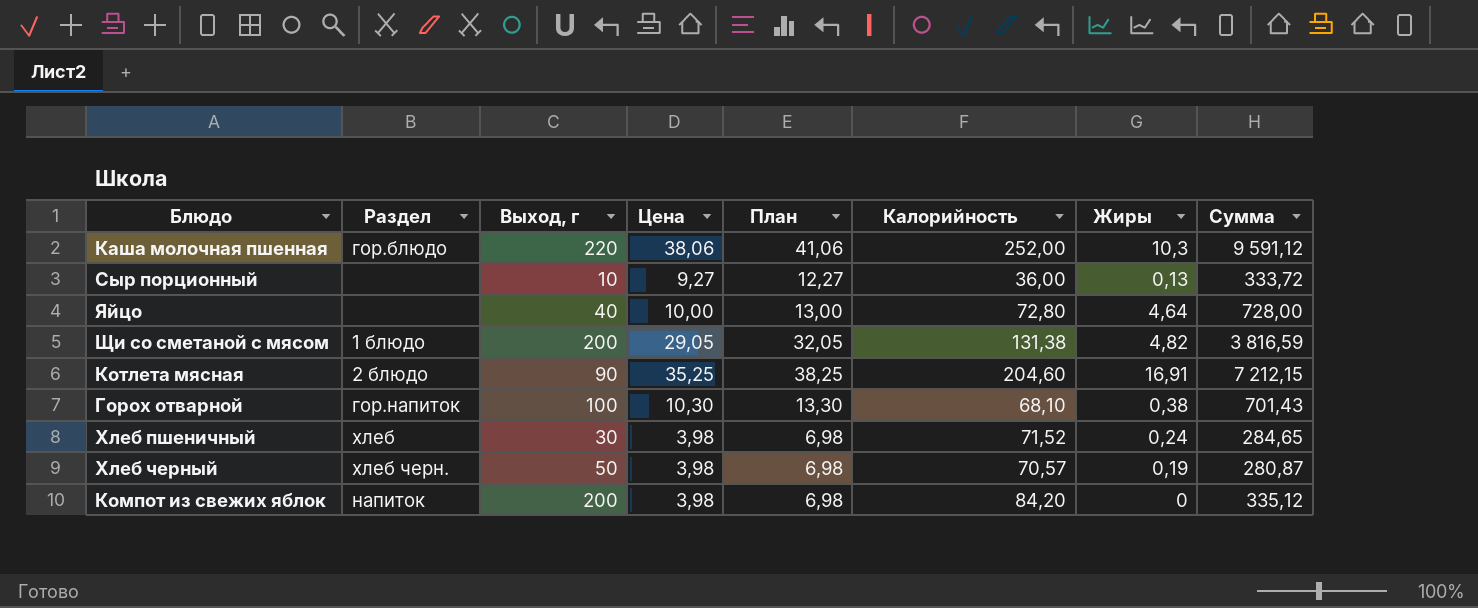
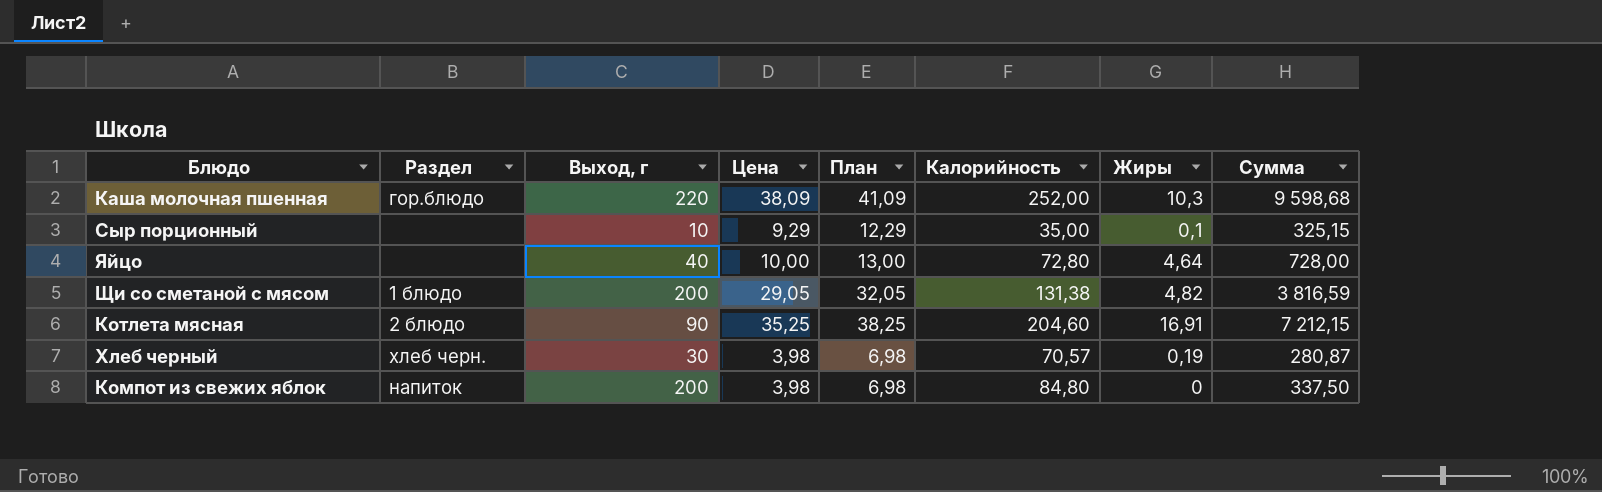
row Горох отварной: гор.напиток | 100 | 10,30 | 13,30 | 68,10 | 0,38 | 701,43 -> none
row Хлеб пшеничный: хлеб | 30 | 3,98 | 6,98 | 71,52 | 0,24 | 284,65 -> none
Каша молочная пшенная | Цена: 38,06 -> 38,09
Каша молочная пшенная | План: 41,06 -> 41,09
Каша молочная пшенная | Сумма: 9 591,12 -> 9 598,68
Сыр порционный | Цена: 9,27 -> 9,29
Сыр порционный | План: 12,27 -> 12,29
Сыр порционный | Калорийность: 36,00 -> 35,00
Сыр порционный | Жиры: 0,13 -> 0,1
Сыр порционный | Сумма: 333,72 -> 325,15
Хлеб черный | Выход, г: 50 -> 30
Компот из свежих яблок | Калорийность: 84,20 -> 84,80
Компот из свежих яблок | Сумма: 335,12 -> 337,50

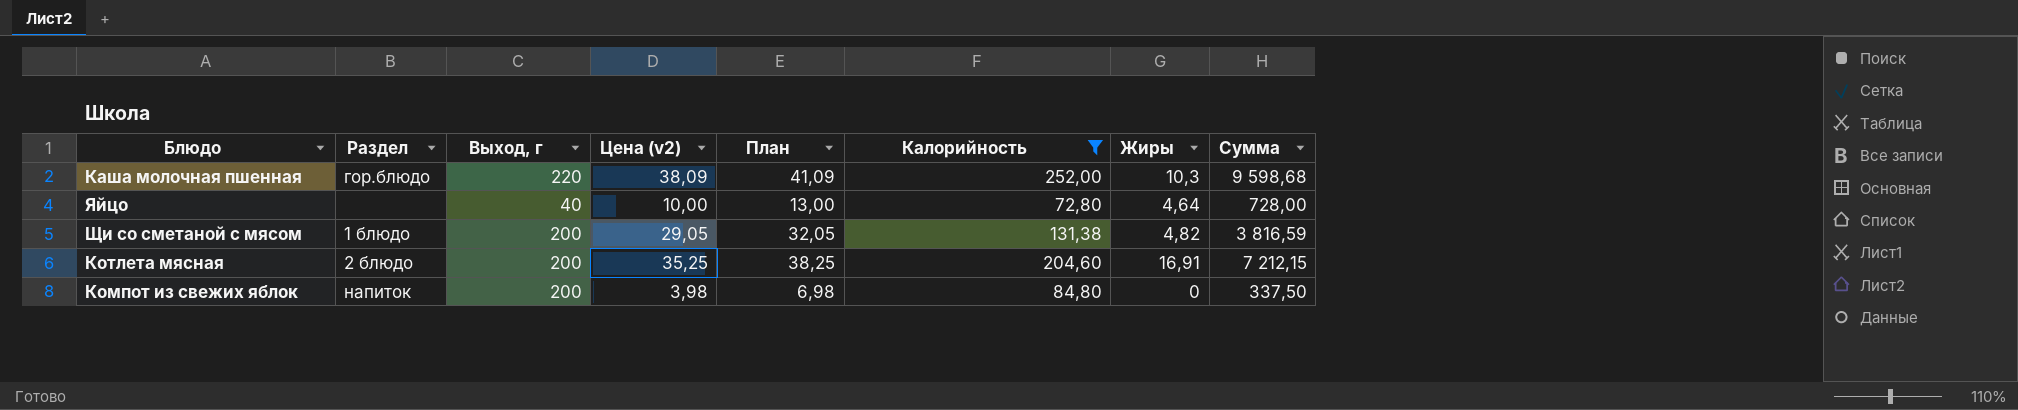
filter: none -> Калорийность >= 72,80
column name: Цена -> Цена (v2)
Котлета мясная | Выход, г: 90 -> 200

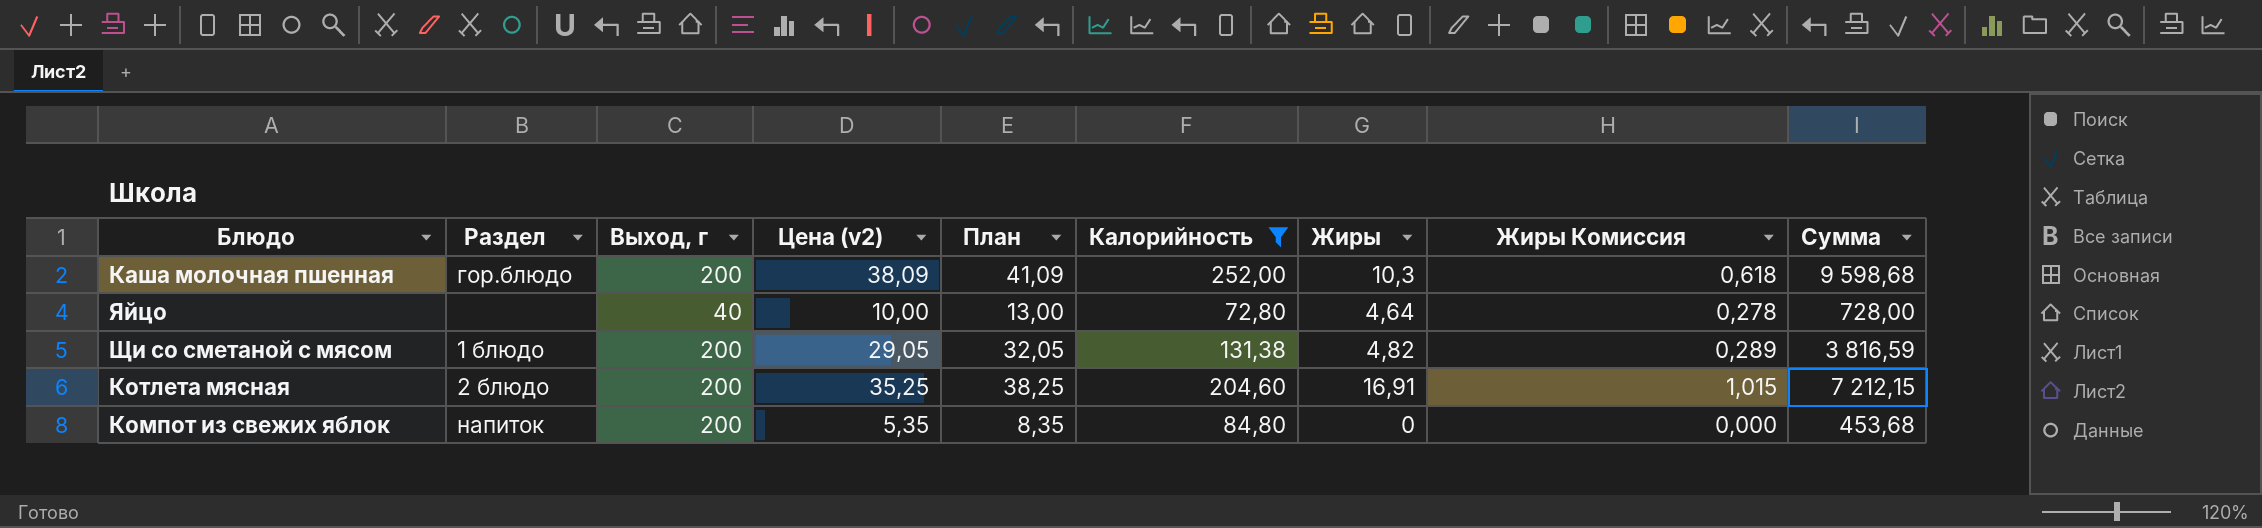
column Жиры Комиссия | formula: none -> [Жиры] * 0,06
Каша молочная пшенная | Выход, г: 220 -> 200
Компот из свежих яблок | Цена (v2): 3,98 -> 5,35
Компот из свежих яблок | План: 6,98 -> 8,35
Компот из свежих яблок | Сумма: 337,50 -> 453,68

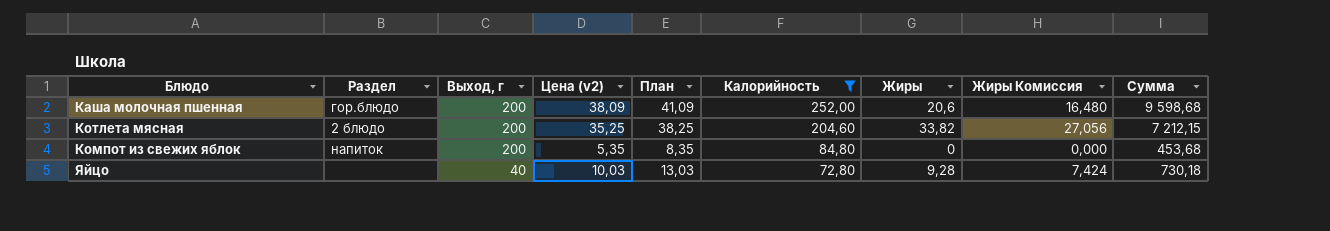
row order: none -> Выход, г descending
column Жиры Комиссия | formula: [Жиры] * 0,06 -> [Жиры] * 0,8
row Щи со сметаной с мясом: 1 блюдо | 200 | 29,05 | 32,05 | 131,38 | 4,82 | 0,289 | 3 816,59 -> none
Каша молочная пшенная | Жиры: 10,3 -> 20,6
Котлета мясная | Жиры: 16,91 -> 33,82
Яйцо | Цена (v2): 10,00 -> 10,03
Яйцо | План: 13,00 -> 13,03
Яйцо | Жиры: 4,64 -> 9,28
Яйцо | Сумма: 728,00 -> 730,18

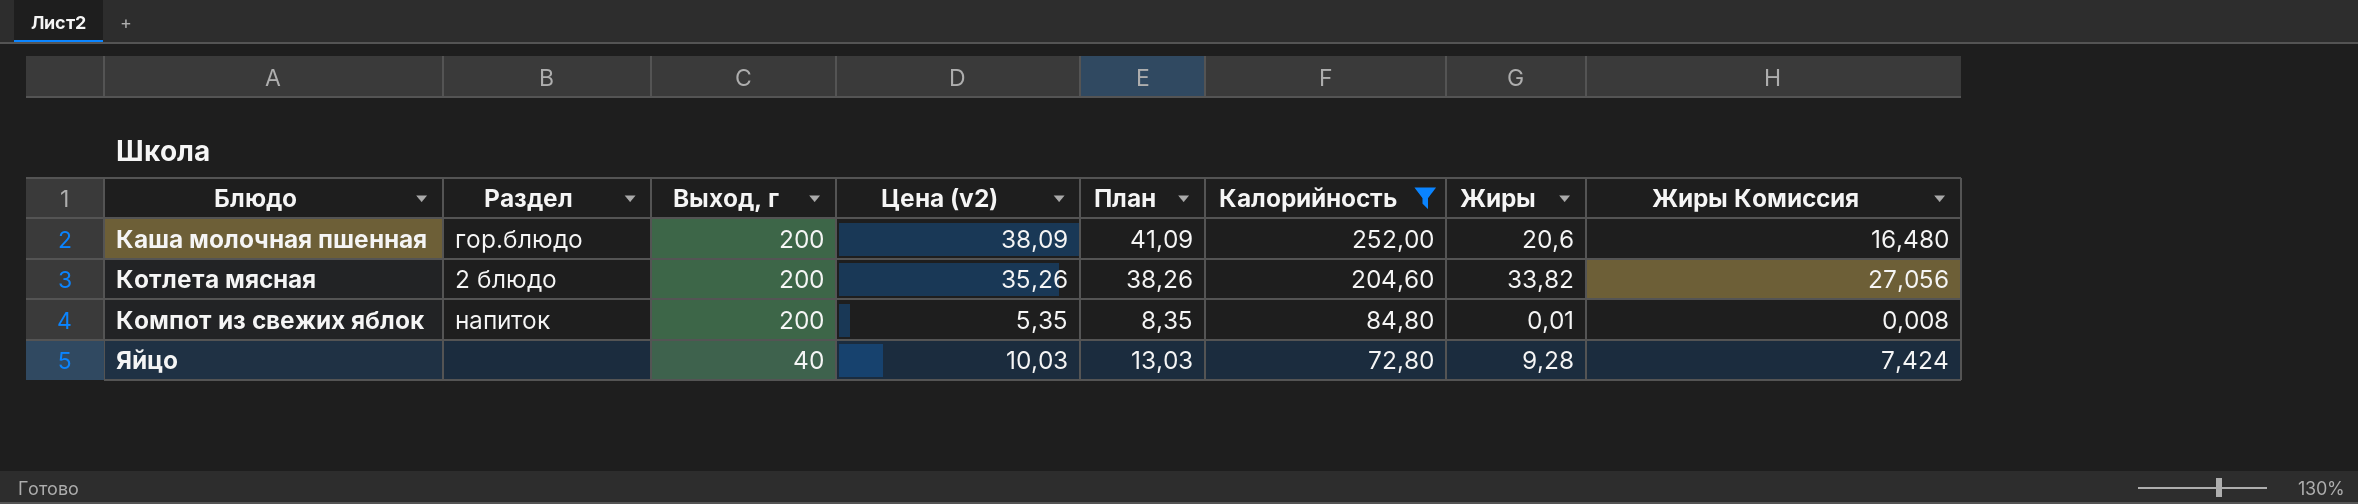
column Сумма | formula: [Цена (v2)] * [Калорийность] -> none
Котлета мясная | Цена (v2): 35,25 -> 35,26
Котлета мясная | План: 38,25 -> 38,26
Компот из свежих яблок | Жиры: 0 -> 0,01
Компот из свежих яблок | Жиры Комиссия: 0,000 -> 0,008

